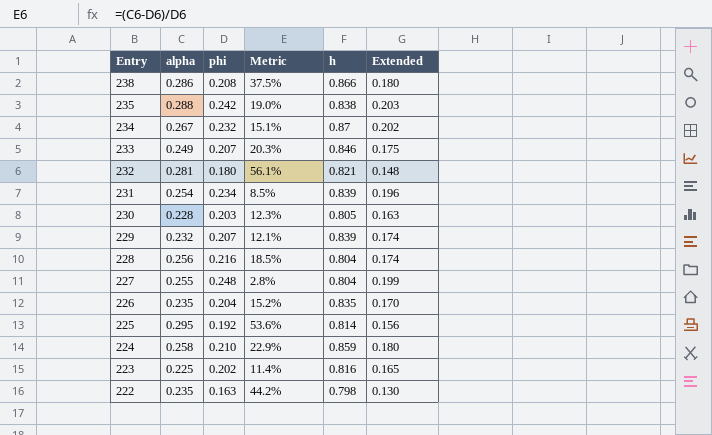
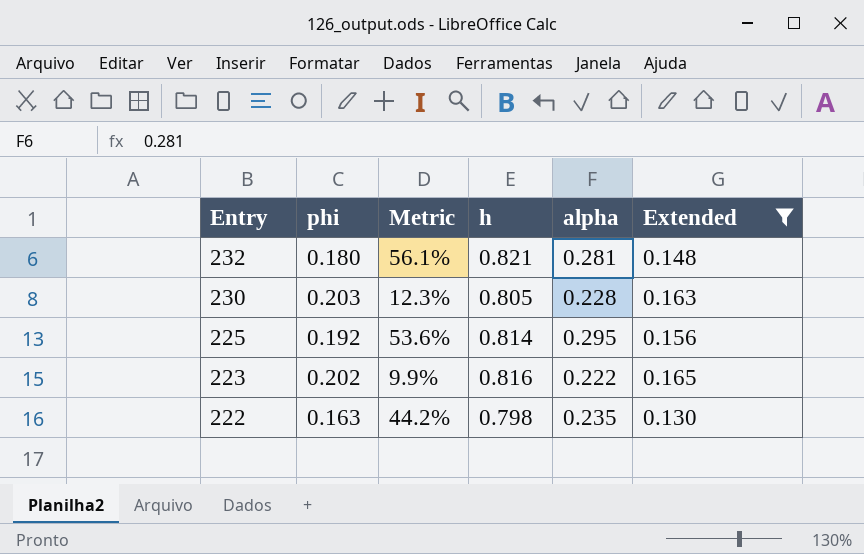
filter: none -> Extended <= 0.165
column alpha | position: 2 -> 5
223 | Metric: 11.4% -> 9.9%
223 | alpha: 0.225 -> 0.222

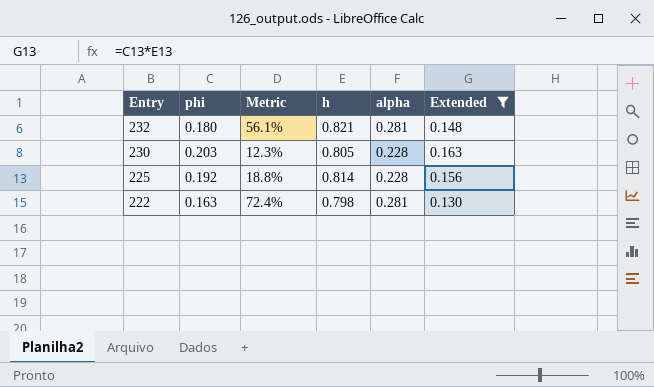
row 223: 0.202 | 9.9% | 0.816 | 0.222 | 0.165 -> none
225 | Metric: 53.6% -> 18.8%
225 | alpha: 0.295 -> 0.228
222 | Metric: 44.2% -> 72.4%
222 | alpha: 0.235 -> 0.281

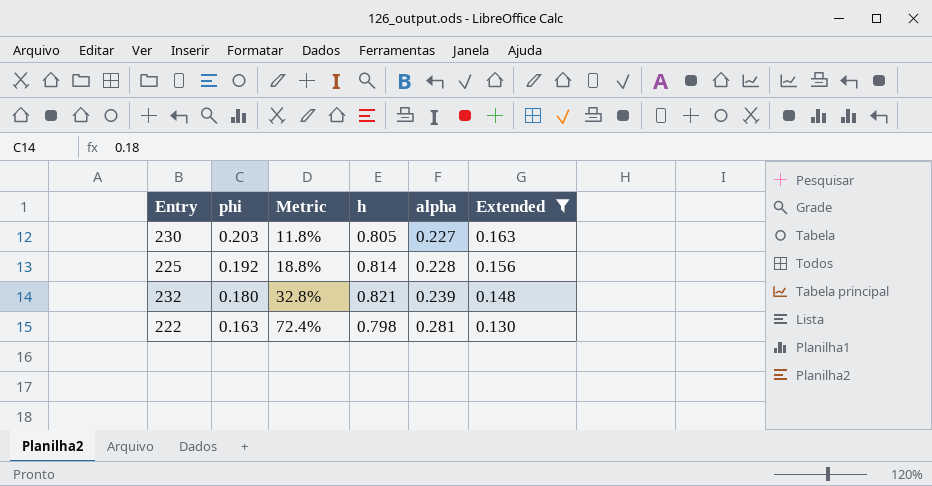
row order: Entry descending -> phi descending
230 | Metric: 12.3% -> 11.8%
230 | alpha: 0.228 -> 0.227
232 | Metric: 56.1% -> 32.8%
232 | alpha: 0.281 -> 0.239

